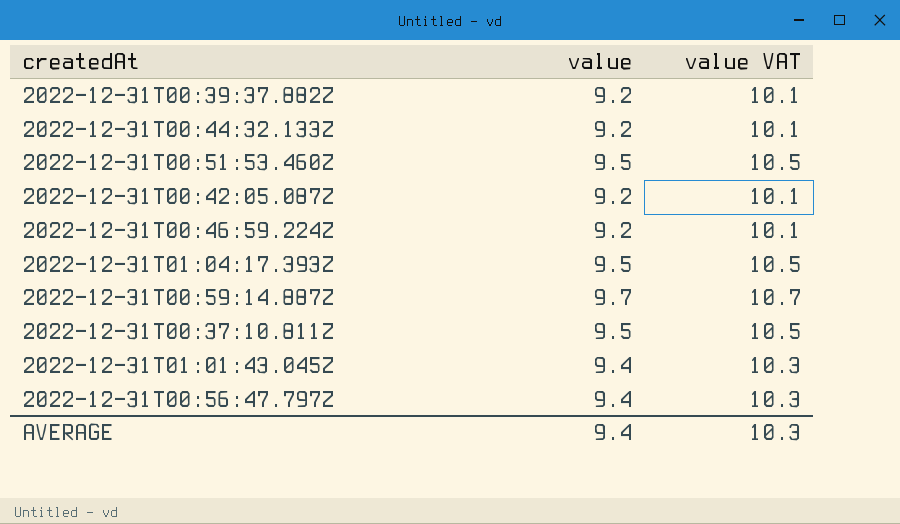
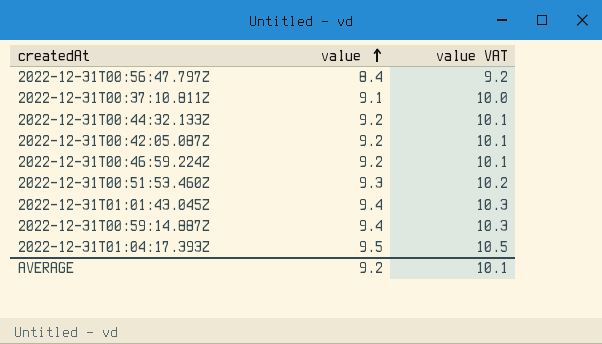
row order: none -> value ascending
row 2022-12-31T00:39:37.882Z: 9.2 | 10.1 -> none
2022-12-31T00:56:47.797Z | value: 9.4 -> 8.4
2022-12-31T00:56:47.797Z | value VAT: 10.3 -> 9.2
2022-12-31T00:37:10.811Z | value: 9.5 -> 9.1
2022-12-31T00:37:10.811Z | value VAT: 10.5 -> 10.0
2022-12-31T00:51:53.460Z | value: 9.5 -> 9.3
2022-12-31T00:51:53.460Z | value VAT: 10.5 -> 10.2
2022-12-31T00:59:14.887Z | value: 9.7 -> 9.4
2022-12-31T00:59:14.887Z | value VAT: 10.7 -> 10.3
AVERAGE | value: 9.4 -> 9.2
AVERAGE | value VAT: 10.3 -> 10.1

